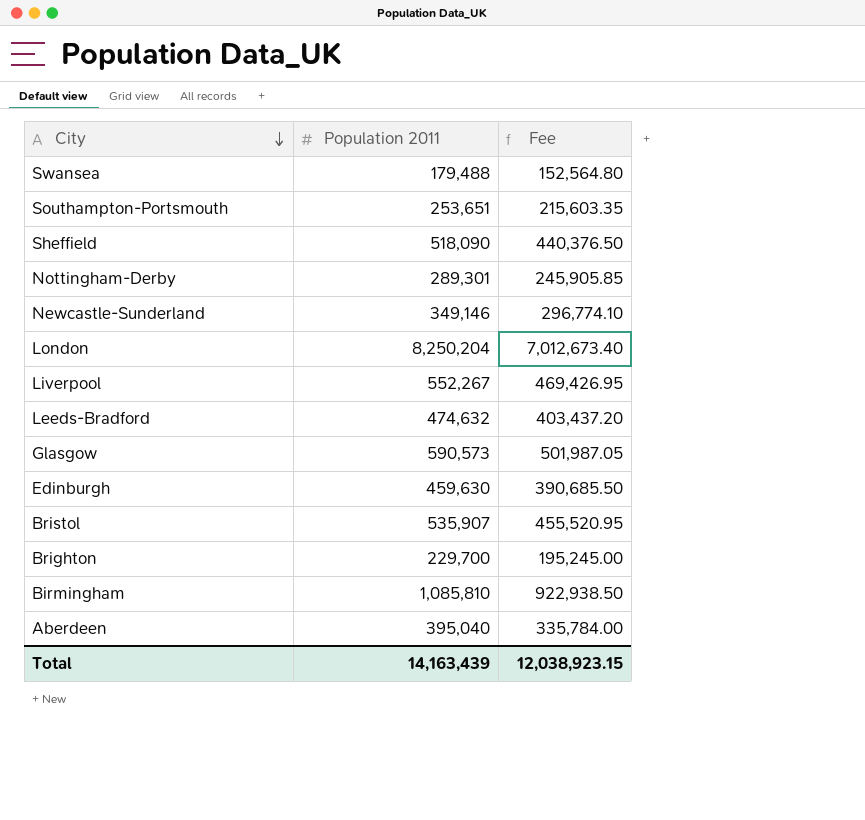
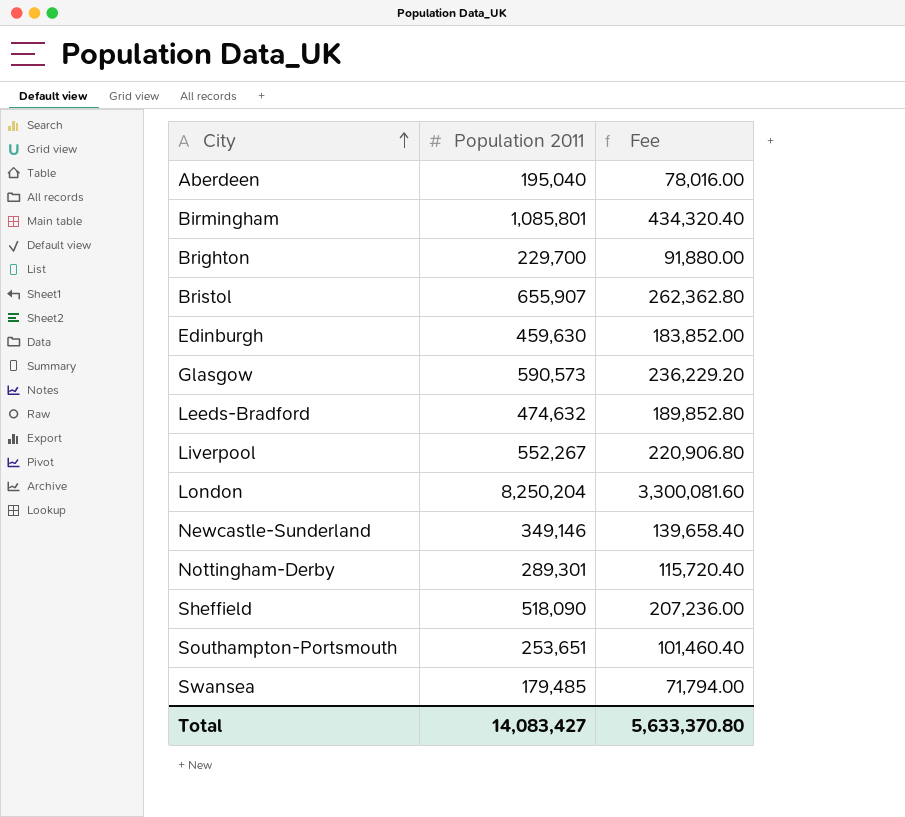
row order: City descending -> City ascending
column Fee | formula: [Population 2011] * 0.85 -> [Population 2011] * 0.4
Aberdeen | Population 2011: 395,040 -> 195,040
Birmingham | Population 2011: 1,085,810 -> 1,085,801
Bristol | Population 2011: 535,907 -> 655,907
Swansea | Population 2011: 179,488 -> 179,485
Total | Population 2011: 14,163,439 -> 14,083,427
Total | Fee: 12,038,923.15 -> 5,633,370.80

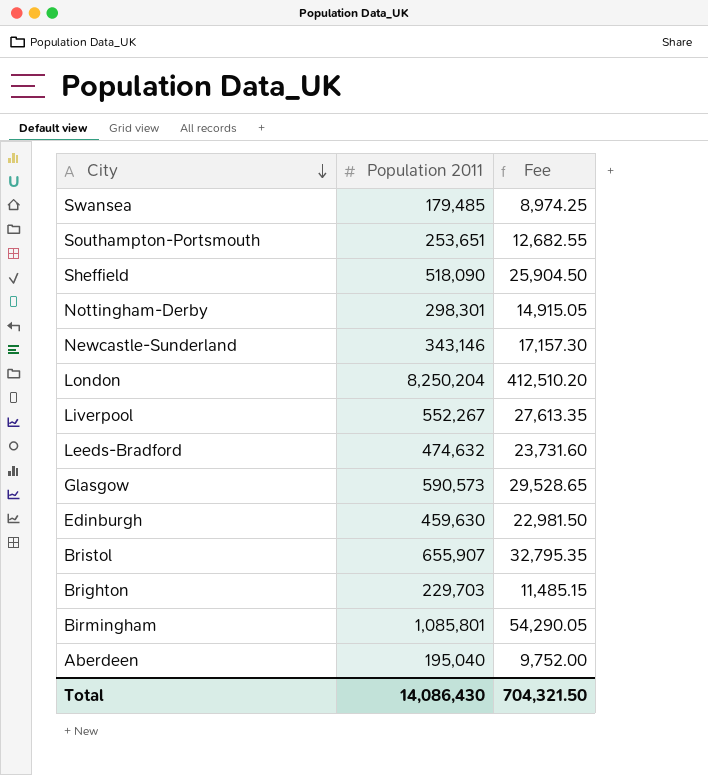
row order: City ascending -> City descending
column Fee | formula: [Population 2011] * 0.4 -> [Population 2011] * 0.05
Nottingham-Derby | Population 2011: 289,301 -> 298,301
Newcastle-Sunderland | Population 2011: 349,146 -> 343,146
Brighton | Population 2011: 229,700 -> 229,703
Total | Population 2011: 14,083,427 -> 14,086,430
Total | Fee: 5,633,370.80 -> 704,321.50

